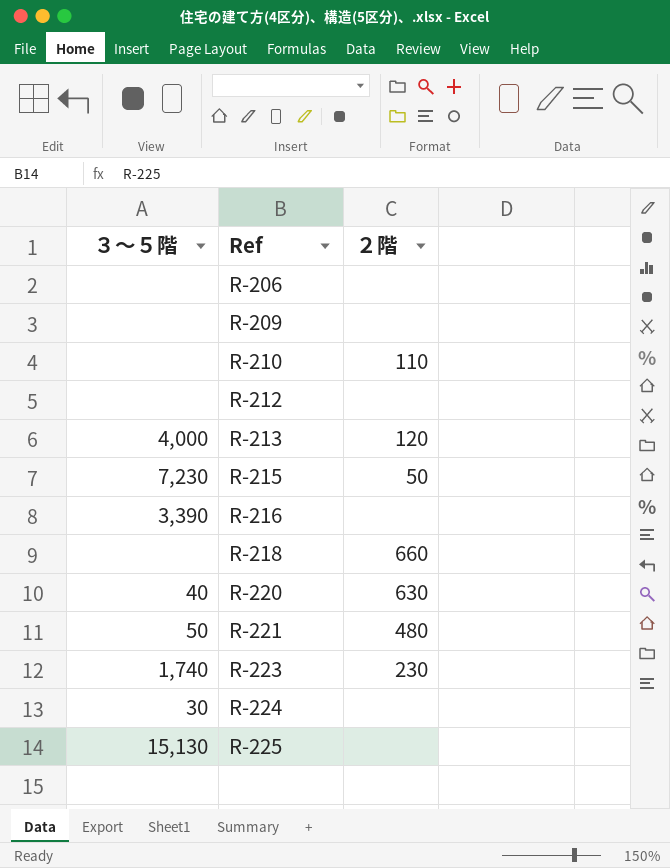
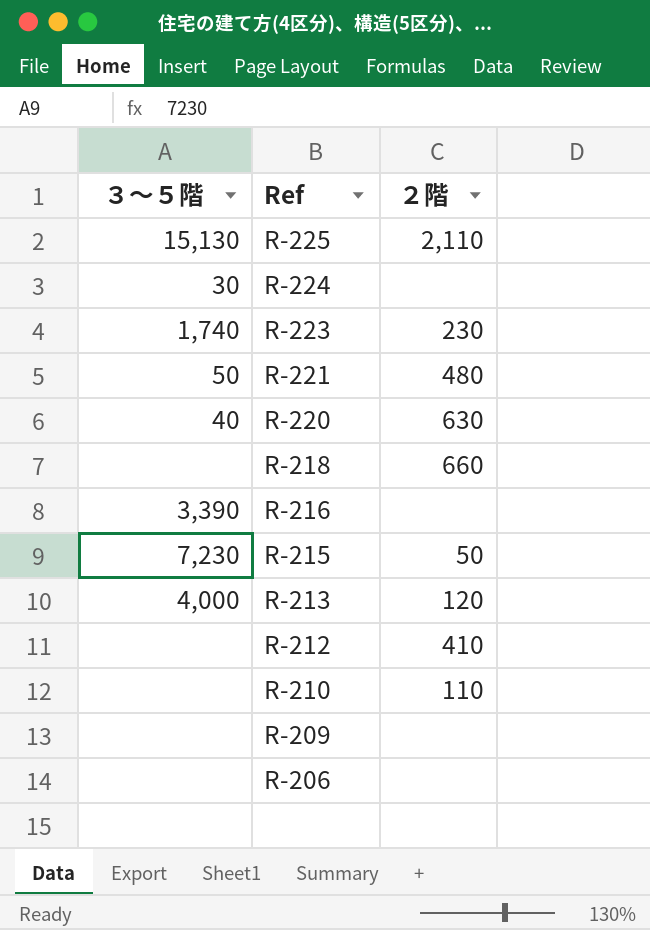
row order: Ref ascending -> Ref descending
R-225 | ２階: none -> 2,110
R-212 | ２階: none -> 410

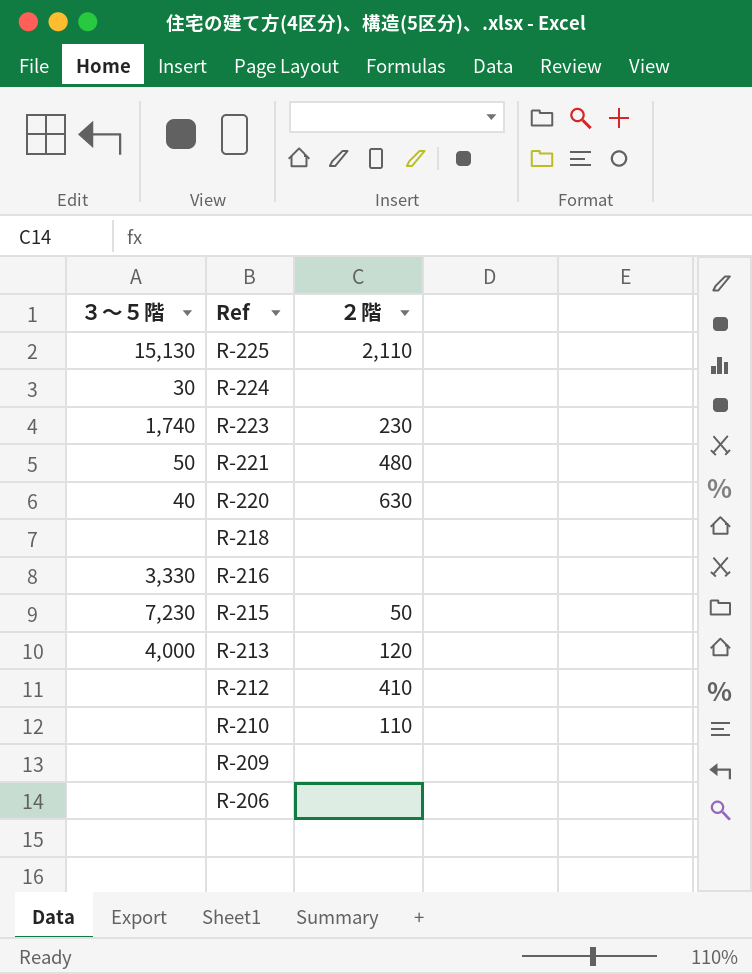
R-218 | ２階: 660 -> none
R-216 | ３～５階: 3,390 -> 3,330

